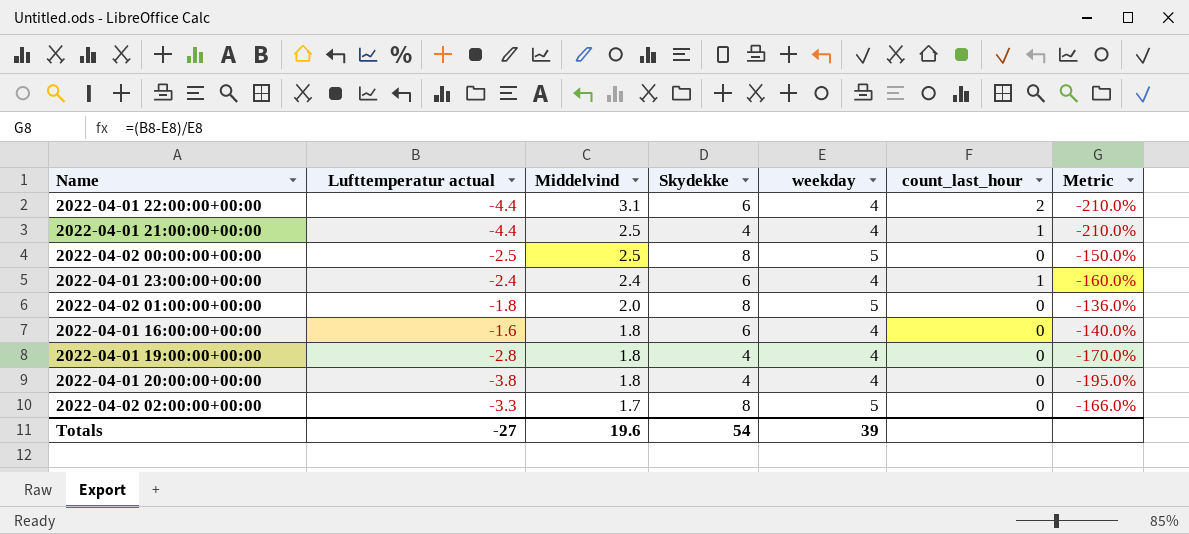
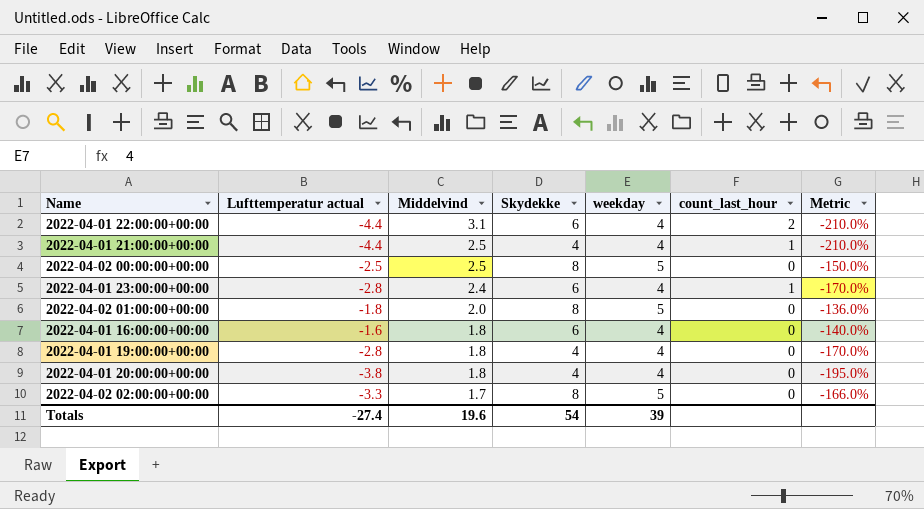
2022-04-01 23:00:00+00:00 | Lufttemperatur actual: -2.4 -> -2.8
2022-04-01 23:00:00+00:00 | Metric: -160.0% -> -170.0%
Totals | Lufttemperatur actual: -27 -> -27.4

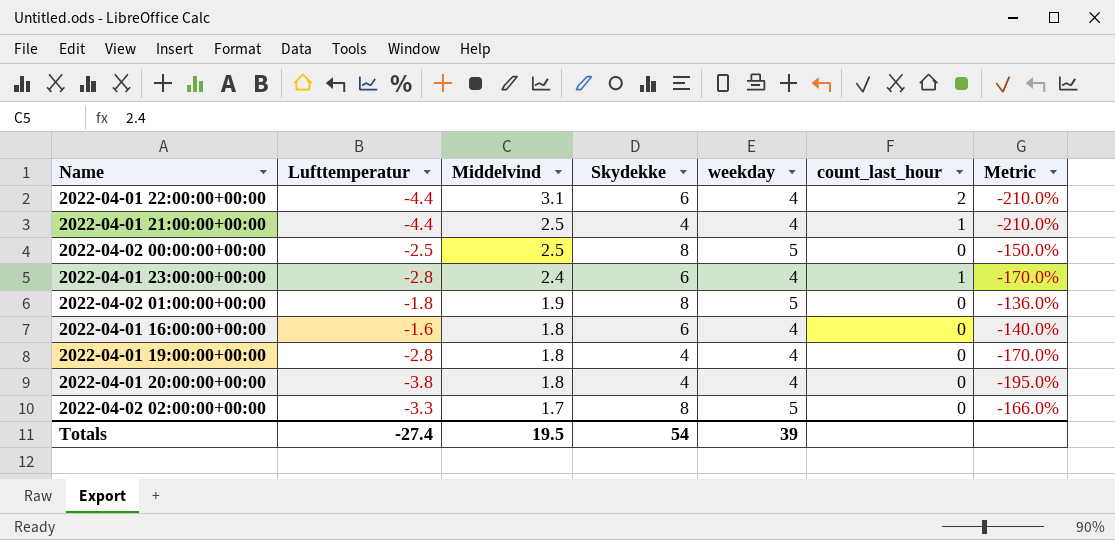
column name: Lufttemperatur actual -> Lufttemperatur
2022-04-02 01:00:00+00:00 | Middelvind: 2.0 -> 1.9
Totals | Middelvind: 19.6 -> 19.5

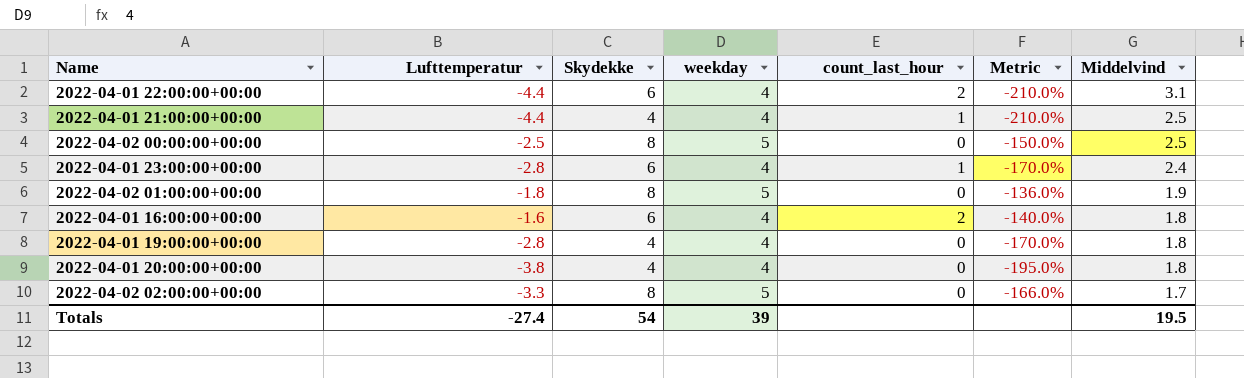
column Middelvind | position: 3 -> 7
2022-04-01 16:00:00+00:00 | count_last_hour: 0 -> 2

